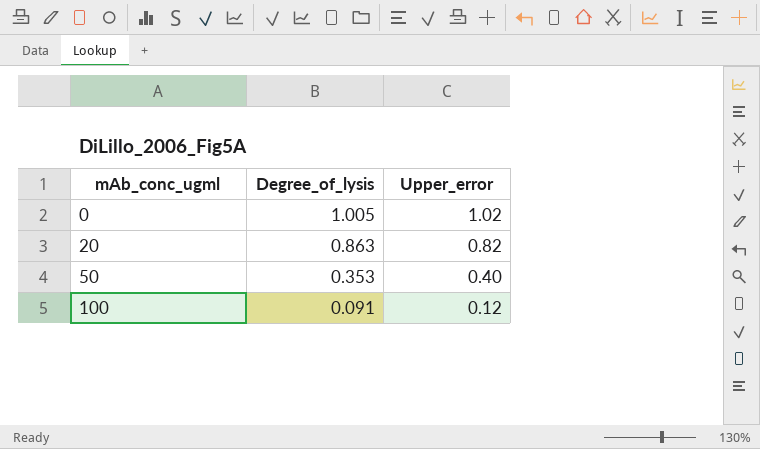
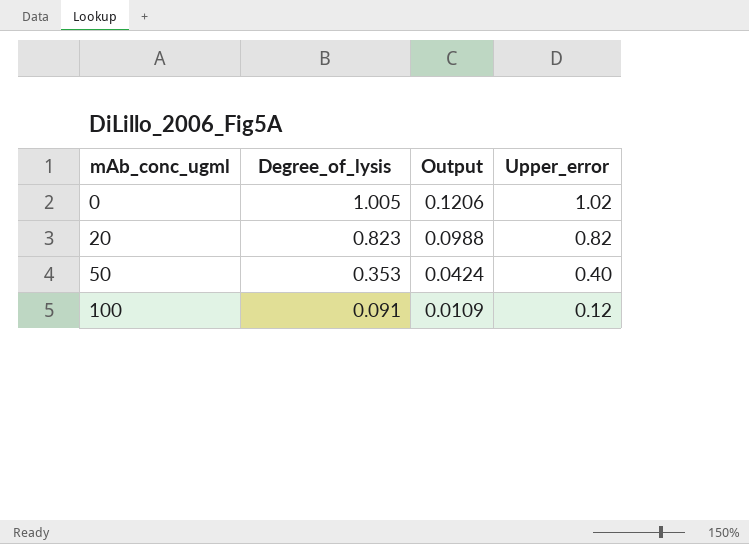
column Output | formula: none -> [Degree_of_lysis] * 0.12
20 | Degree_of_lysis: 0.863 -> 0.823

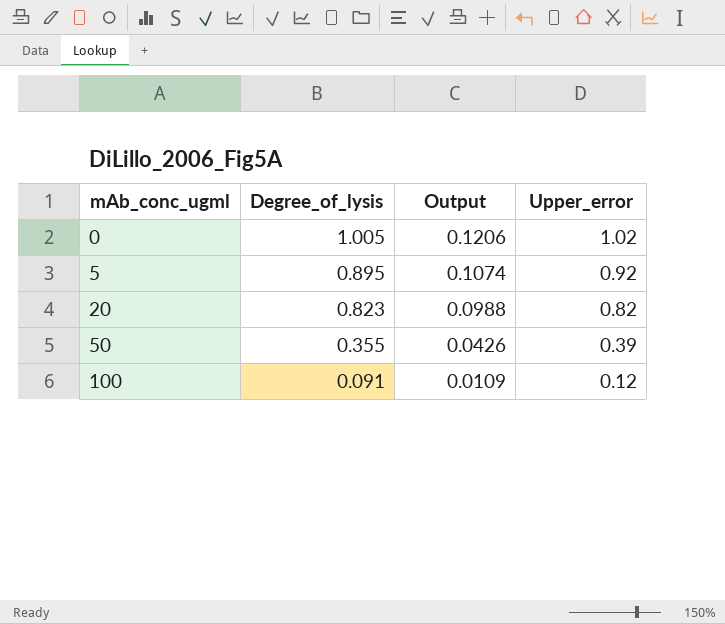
row 5: none -> 0.895 | 0.1074 | 0.92
50 | Degree_of_lysis: 0.353 -> 0.355
50 | Output: 0.0424 -> 0.0426
50 | Upper_error: 0.40 -> 0.39

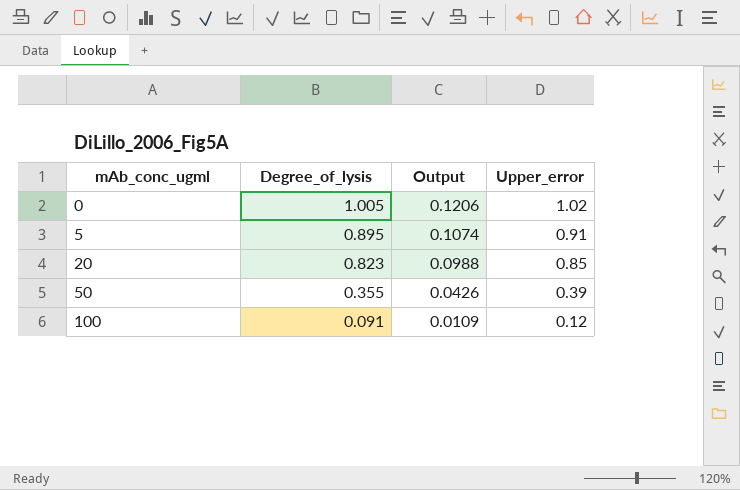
5 | Upper_error: 0.92 -> 0.91
20 | Upper_error: 0.82 -> 0.85

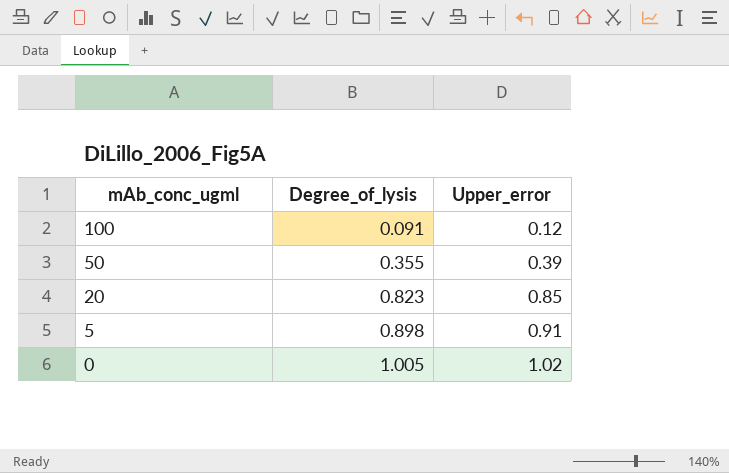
row order: mAb_conc_ugml ascending -> mAb_conc_ugml descending
column Output | formula: [Degree_of_lysis] * 0.12 -> none
5 | Degree_of_lysis: 0.895 -> 0.898

